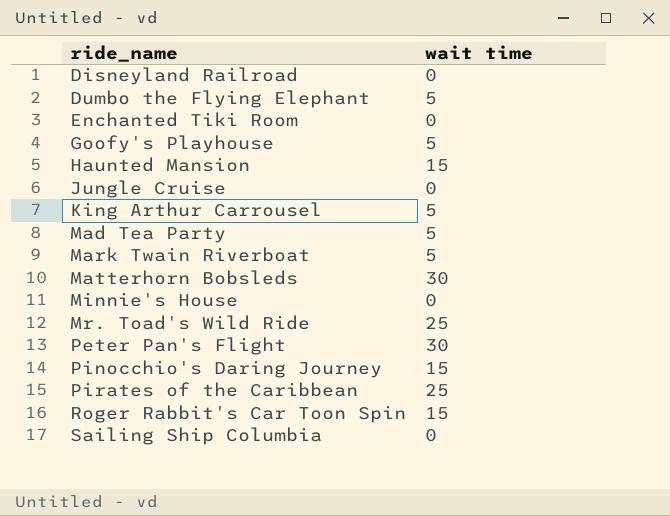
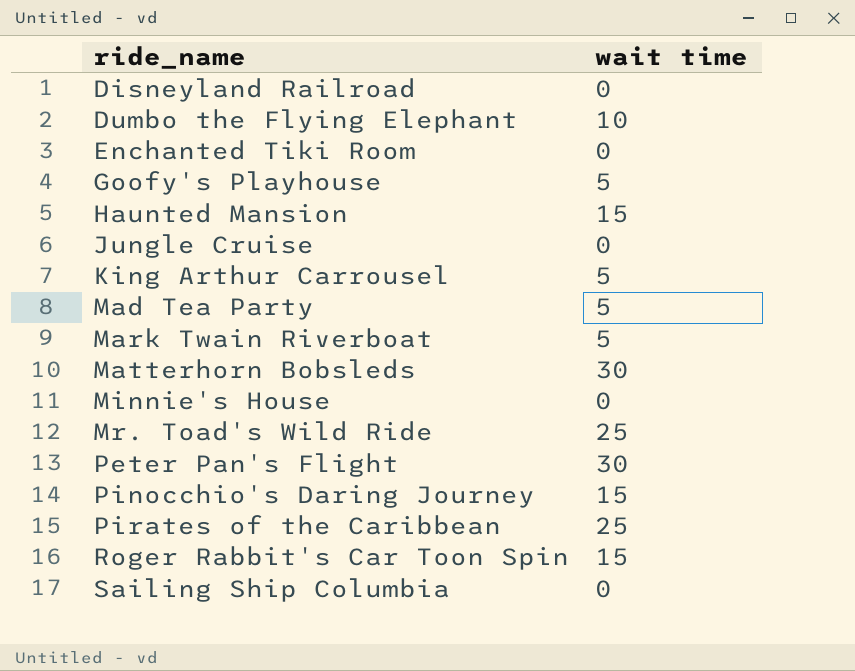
Dumbo the Flying Elephant | wait time: 5 -> 10

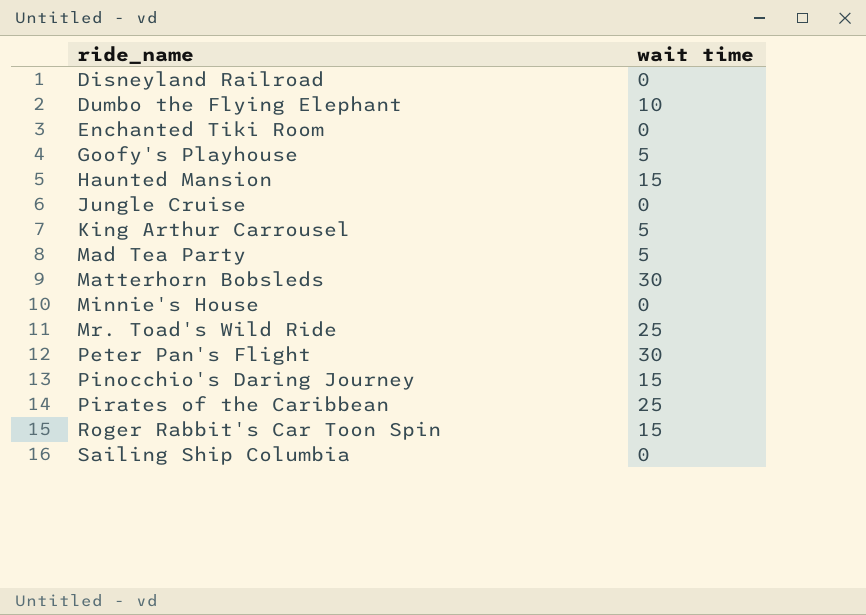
row Mark Twain Riverboat: 5 -> none

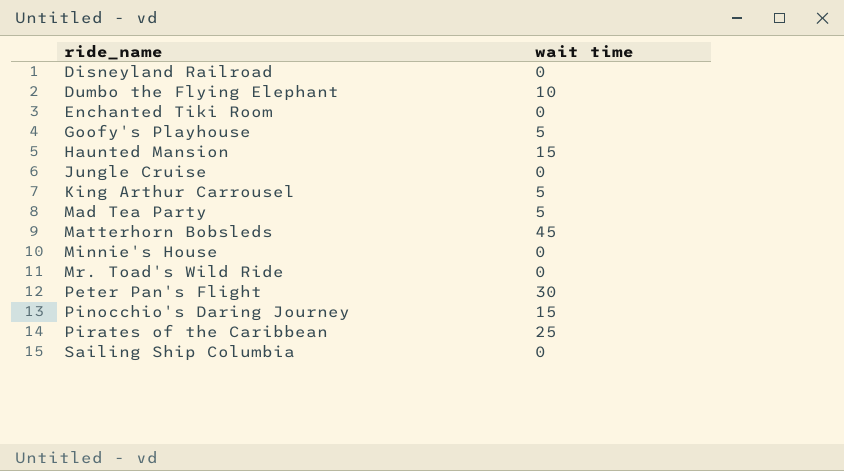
row Roger Rabbit's Car Toon Spin: 15 -> none
Matterhorn Bobsleds | wait time: 30 -> 45
Mr. Toad's Wild Ride | wait time: 25 -> 0

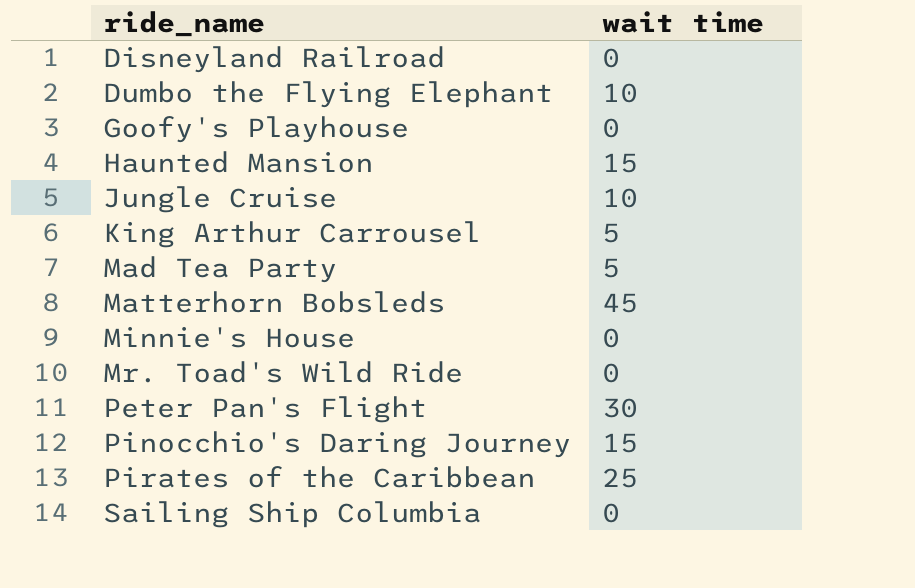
row Enchanted Tiki Room: 0 -> none
Goofy's Playhouse | wait time: 5 -> 0
Jungle Cruise | wait time: 0 -> 10

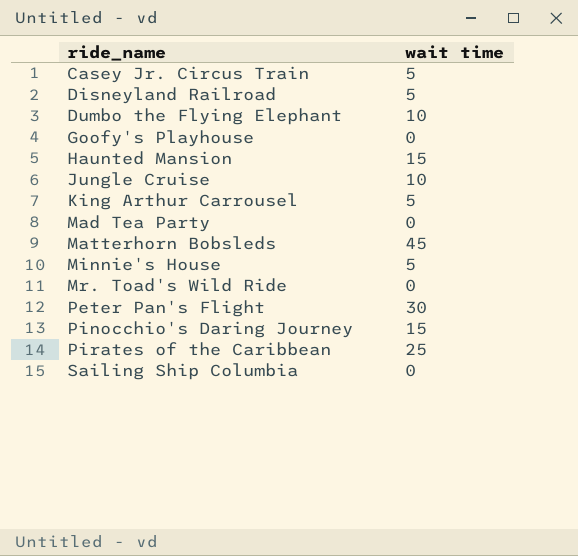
row Casey Jr. Circus Train: none -> 5
Disneyland Railroad | wait time: 0 -> 5
Mad Tea Party | wait time: 5 -> 0
Minnie's House | wait time: 0 -> 5

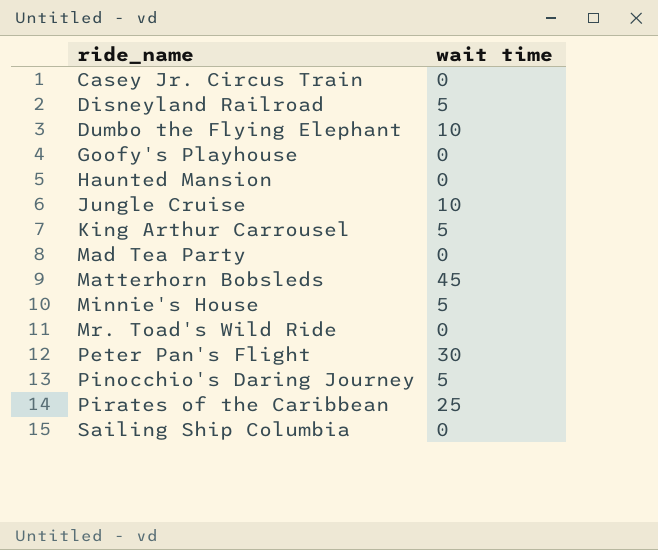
Casey Jr. Circus Train | wait time: 5 -> 0
Haunted Mansion | wait time: 15 -> 0
Pinocchio's Daring Journey | wait time: 15 -> 5

